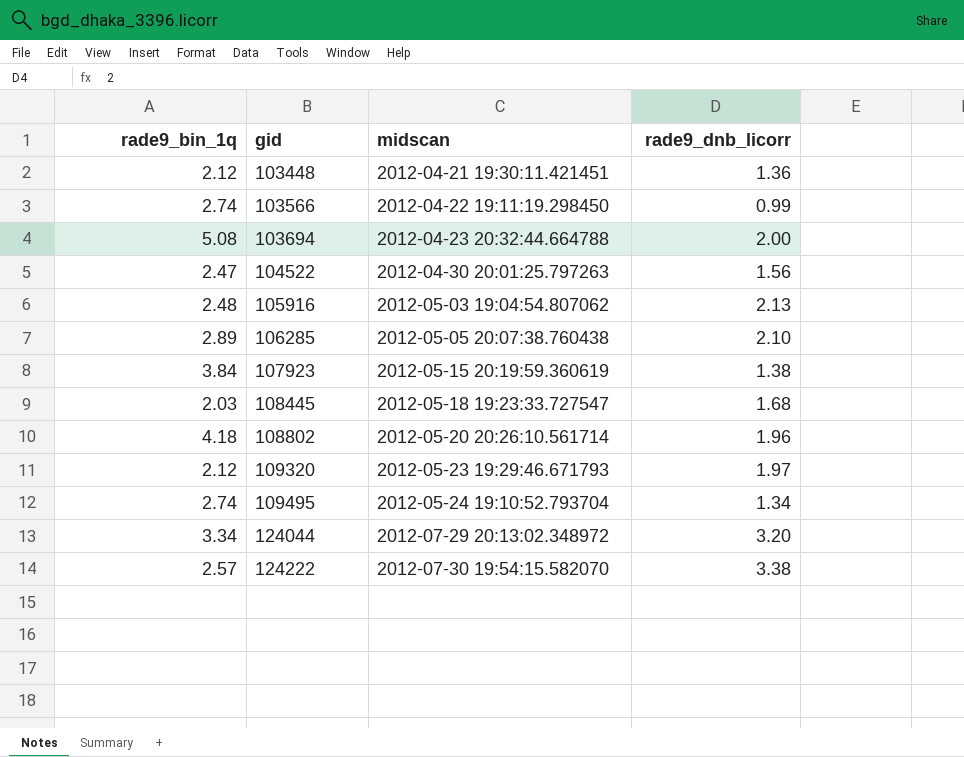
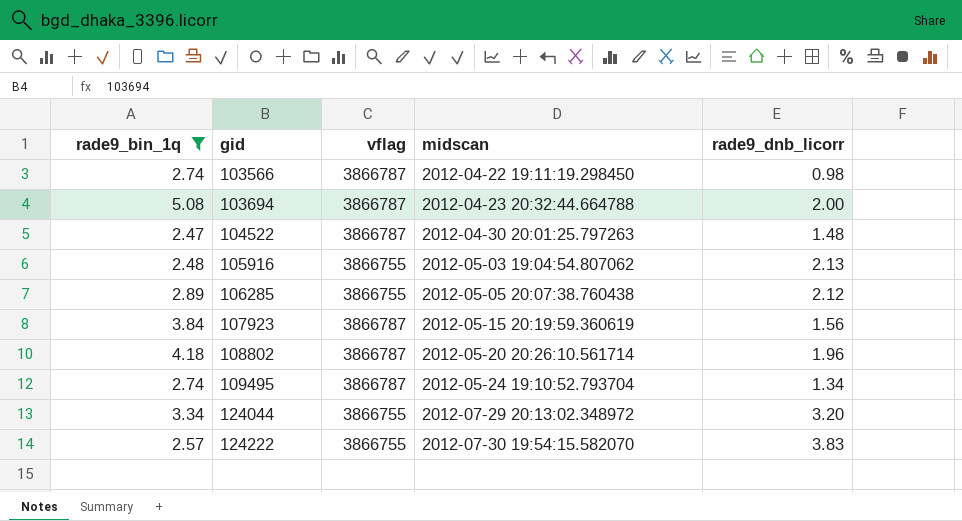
filter: none -> rade9_bin_1q >= 2.47
column vflag | position: none -> 3
103566 | rade9_dnb_licorr: 0.99 -> 0.98
104522 | rade9_dnb_licorr: 1.56 -> 1.48
106285 | rade9_dnb_licorr: 2.10 -> 2.12
107923 | rade9_dnb_licorr: 1.38 -> 1.56
124222 | rade9_dnb_licorr: 3.38 -> 3.83

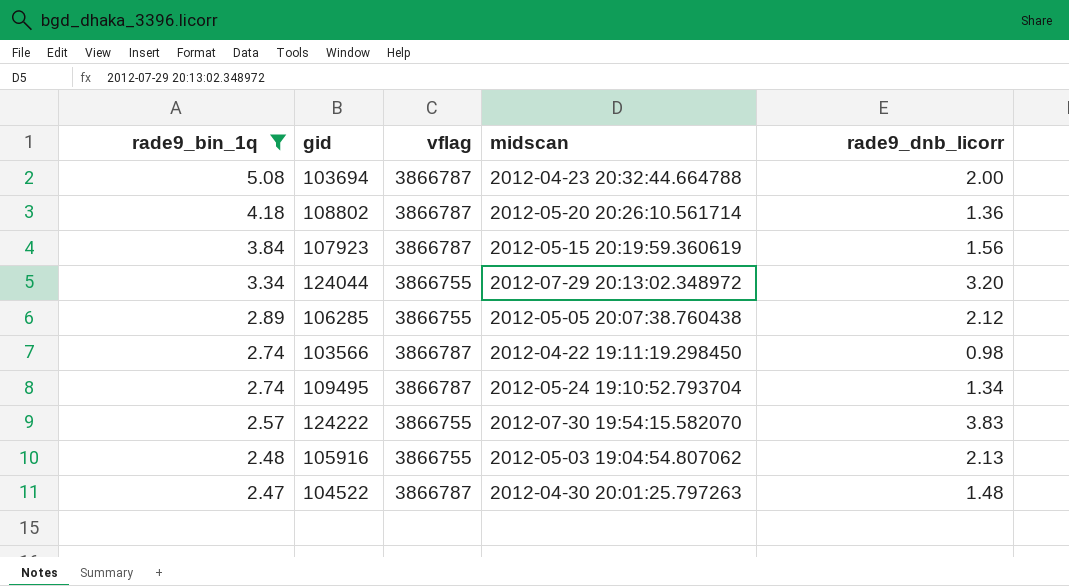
row order: gid ascending -> rade9_bin_1q descending
108802 | rade9_dnb_licorr: 1.96 -> 1.36

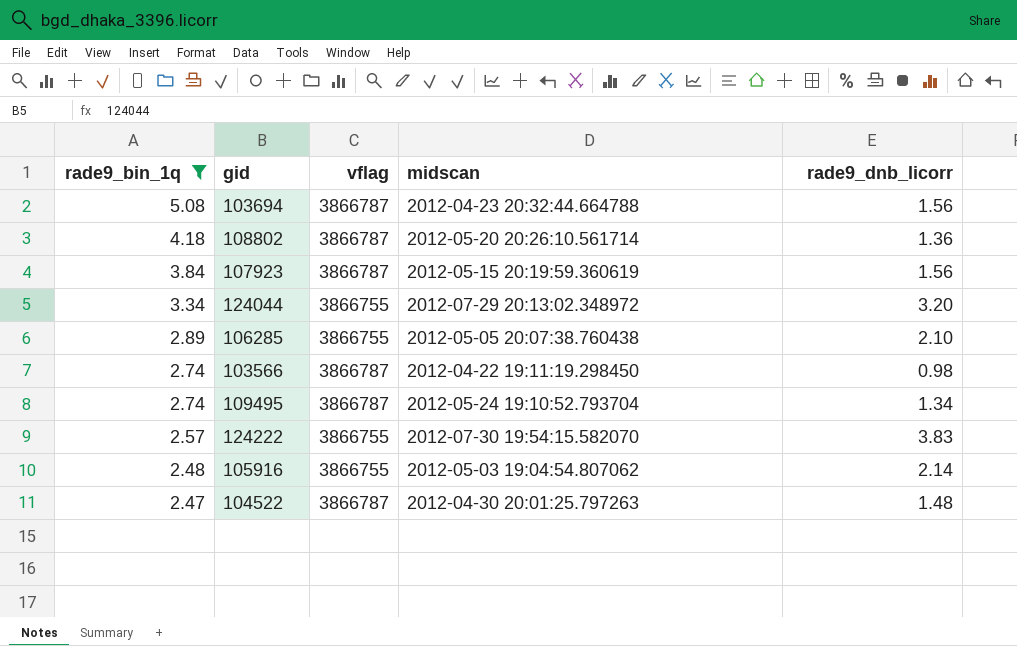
103694 | rade9_dnb_licorr: 2.00 -> 1.56
106285 | rade9_dnb_licorr: 2.12 -> 2.10
105916 | rade9_dnb_licorr: 2.13 -> 2.14

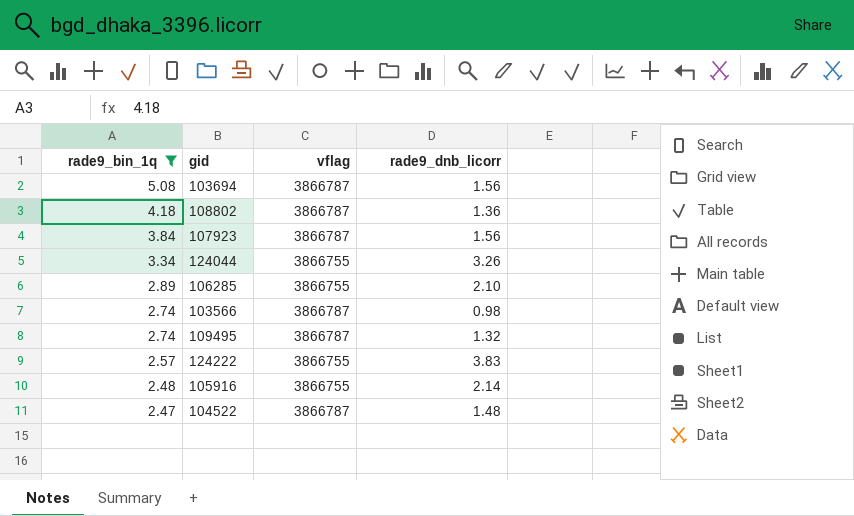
column midscan | position: 4 -> none
124044 | rade9_dnb_licorr: 3.20 -> 3.26
109495 | rade9_dnb_licorr: 1.34 -> 1.32

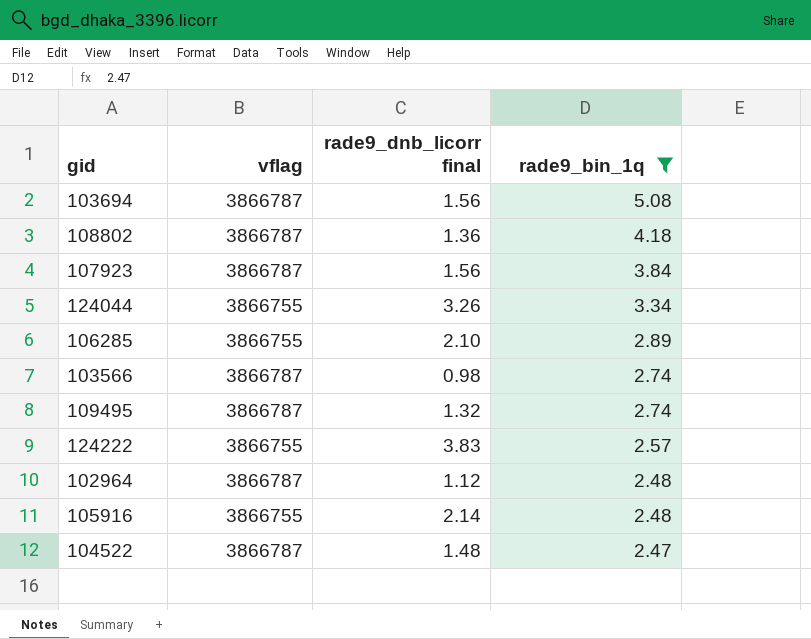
column name: rade9_dnb_licorr -> rade9_dnb_licorr final
column rade9_bin_1q | position: 1 -> 4
row 102964: none -> 3866787 | 1.12 | 2.48

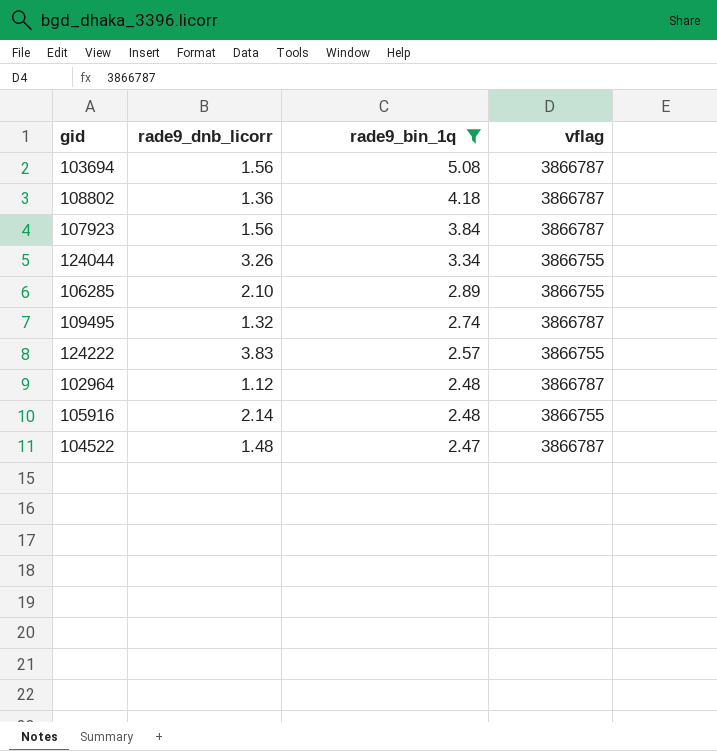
column name: rade9_dnb_licorr final -> rade9_dnb_licorr
column vflag | position: 2 -> 4
row 103566: 3866787 | 0.98 | 2.74 -> none

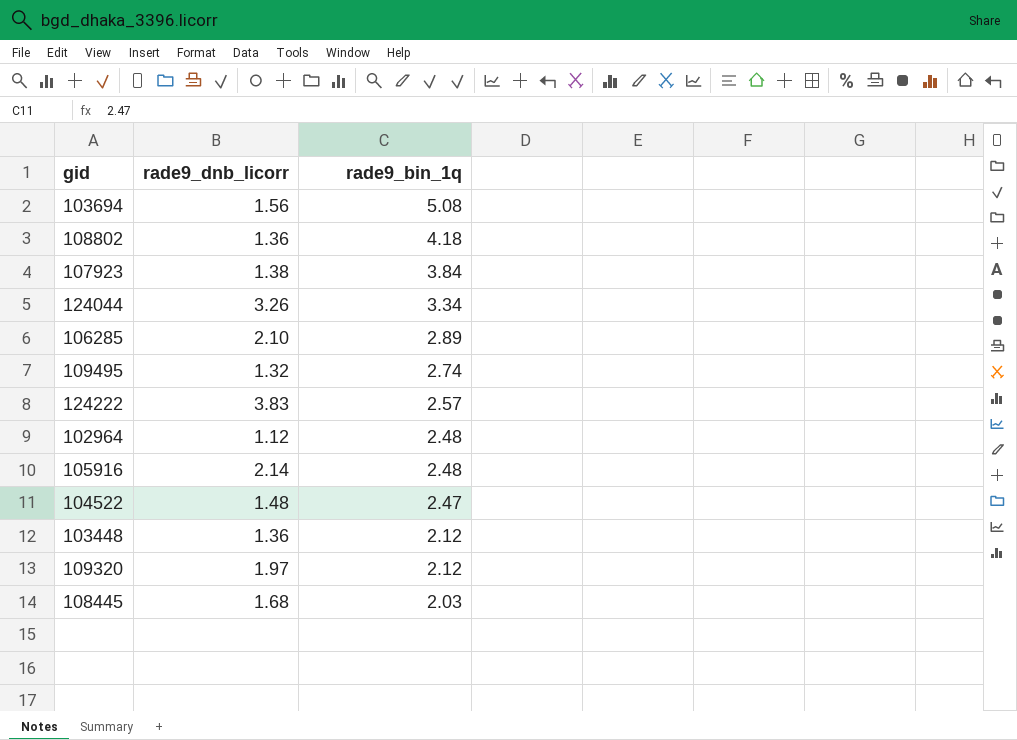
filter: rade9_bin_1q >= 2.47 -> none
column vflag | position: 4 -> none
107923 | rade9_dnb_licorr: 1.56 -> 1.38

